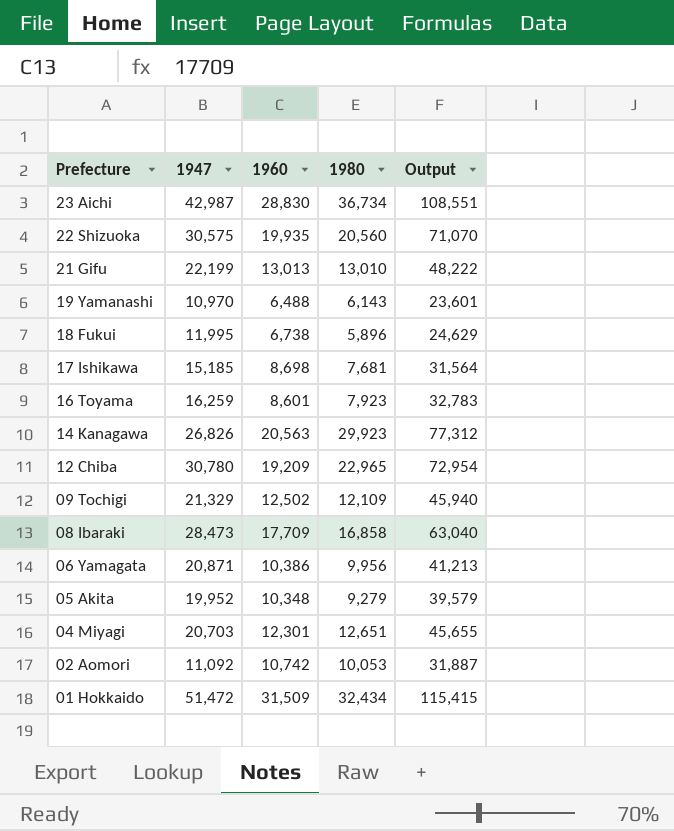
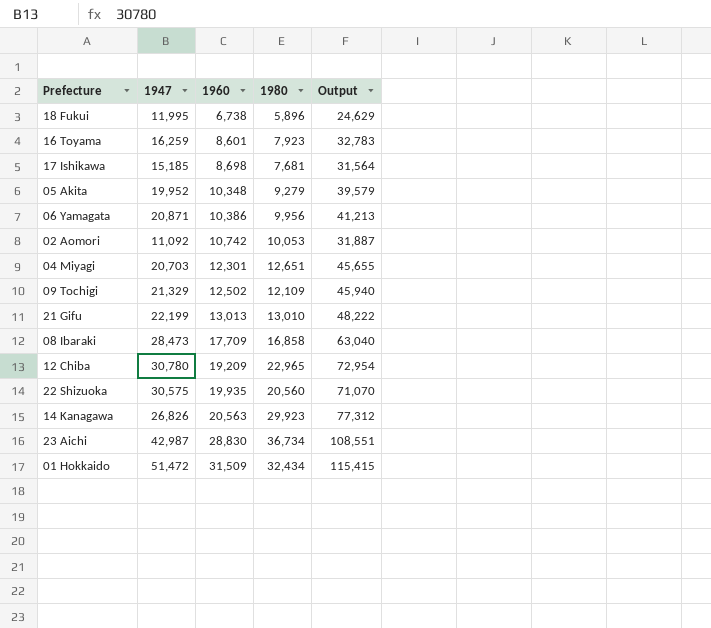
row order: Prefecture descending -> 1960 ascending
row 19 Yamanashi: 10,970 | 6,488 | 6,143 | 23,601 -> none

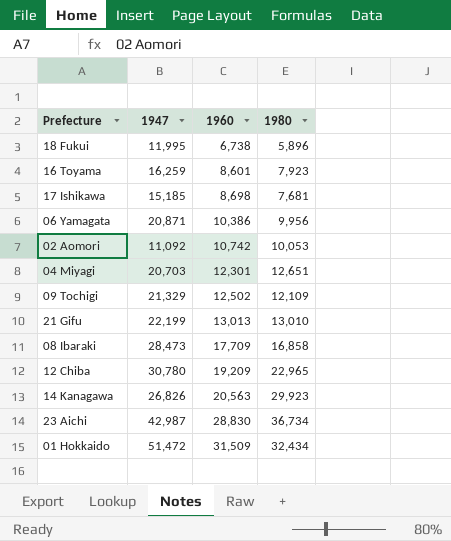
column Output | formula: [1947] + [1960] + [1980] -> none
row 05 Akita: 19,952 | 10,348 | 9,279 | 39,579 -> none
row 22 Shizuoka: 30,575 | 19,935 | 20,560 | 71,070 -> none

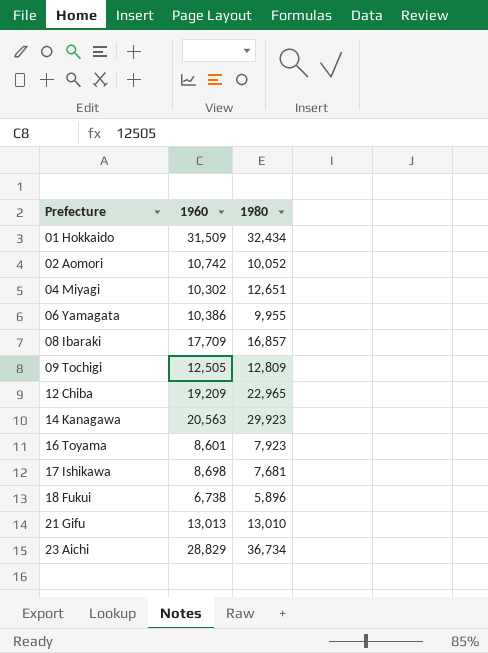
row order: 1960 ascending -> Prefecture ascending
column 1947 | position: 2 -> none
02 Aomori | 1980: 10,053 -> 10,052
04 Miyagi | 1960: 12,301 -> 10,302
06 Yamagata | 1980: 9,956 -> 9,955
08 Ibaraki | 1980: 16,858 -> 16,857
09 Tochigi | 1960: 12,502 -> 12,505
09 Tochigi | 1980: 12,109 -> 12,809
23 Aichi | 1960: 28,830 -> 28,829

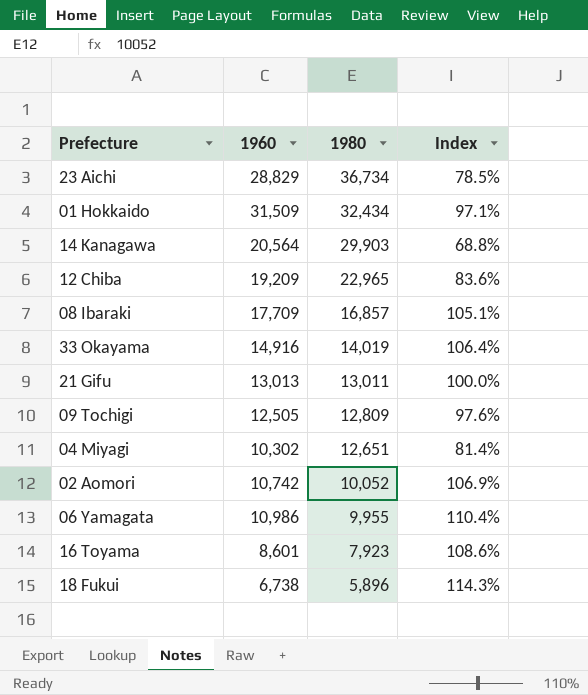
row order: Prefecture ascending -> 1980 descending
column Index | formula: none -> [1960] / [1980]
row 17 Ishikawa: 8,698 | 7,681 -> none
14 Kanagawa | 1960: 20,563 -> 20,564
14 Kanagawa | 1980: 29,923 -> 29,903
row 33 Okayama: none -> 14,916 | 14,019 | 106.4%
21 Gifu | 1980: 13,010 -> 13,011
06 Yamagata | 1960: 10,386 -> 10,986

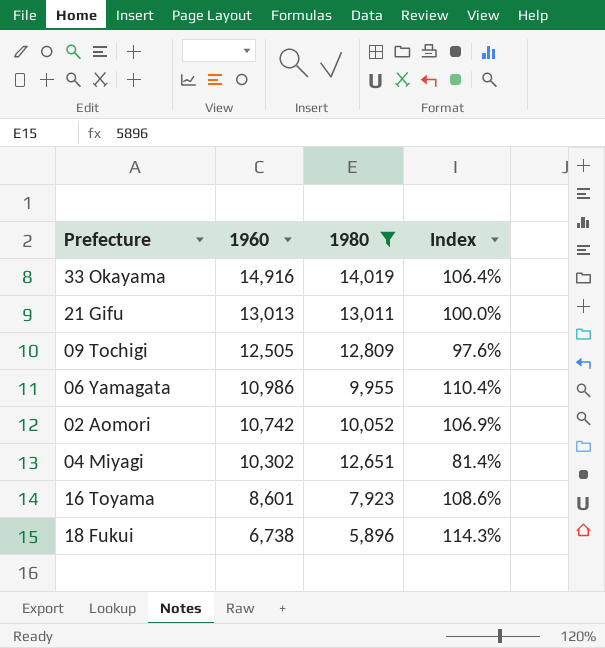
filter: none -> 1980 <= 14,019
row order: 1980 descending -> 1960 descending

